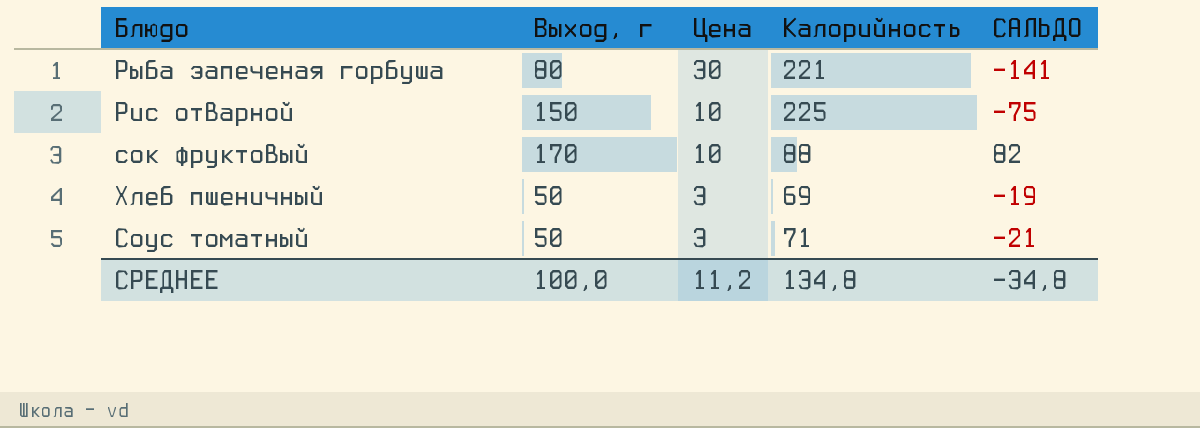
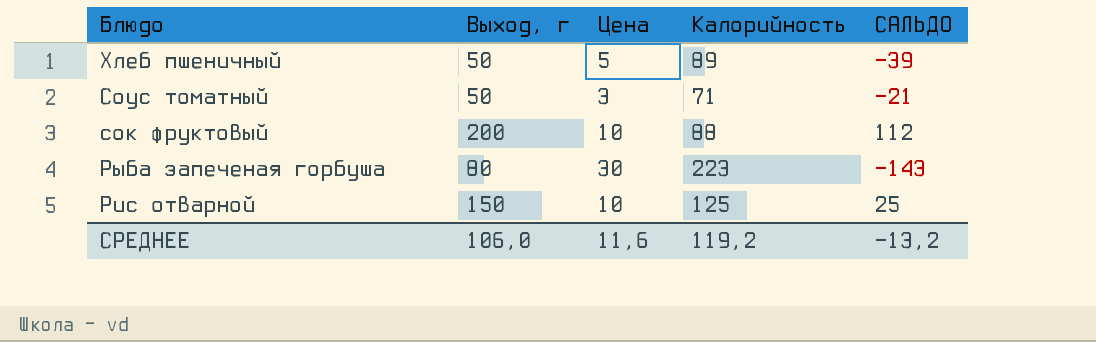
row order: Цена descending -> Блюдо descending
Хлеб пшеничный | Цена: 3 -> 5
Хлеб пшеничный | Калорийность: 69 -> 89
Хлеб пшеничный | САЛЬДО: -19 -> -39
сок фруктовый | Выход, г: 170 -> 200
сок фруктовый | САЛЬДО: 82 -> 112
Рыба запеченая горбуша | Калорийность: 221 -> 223
Рыба запеченая горбуша | САЛЬДО: -141 -> -143
Рис отварной | Калорийность: 225 -> 125
Рис отварной | САЛЬДО: -75 -> 25
СРЕДНЕЕ | Выход, г: 100,0 -> 106,0
СРЕДНЕЕ | Цена: 11,2 -> 11,6
СРЕДНЕЕ | Калорийность: 134,8 -> 119,2
СРЕДНЕЕ | САЛЬДО: -34,8 -> -13,2

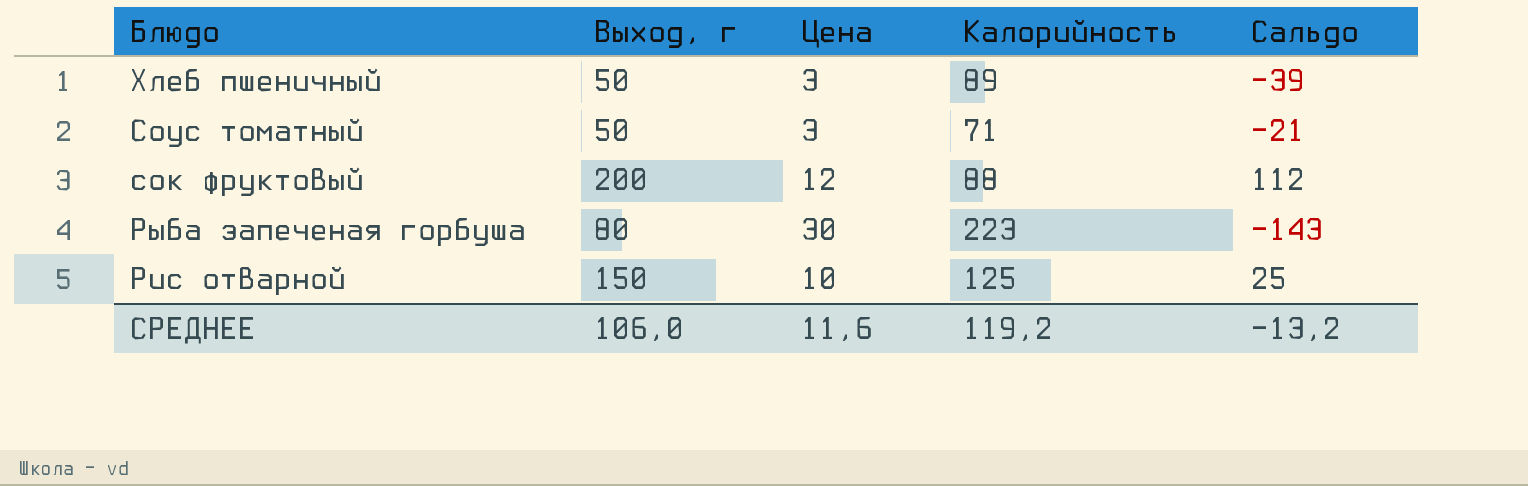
column name: САЛЬДО -> Сальдо
Хлеб пшеничный | Цена: 5 -> 3
сок фруктовый | Цена: 10 -> 12

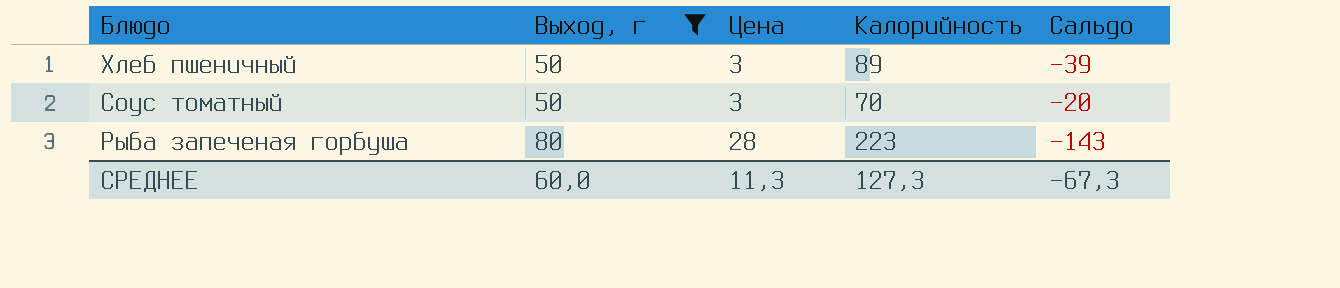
filter: none -> Выход, г <= 80
Соус томатный | Калорийность: 71 -> 70
Соус томатный | Сальдо: -21 -> -20
Рыба запеченая горбуша | Цена: 30 -> 28
СРЕДНЕЕ | Выход, г: 106,0 -> 60,0
СРЕДНЕЕ | Цена: 11,6 -> 11,3
СРЕДНЕЕ | Калорийность: 119,2 -> 127,3
СРЕДНЕЕ | Сальдо: -13,2 -> -67,3

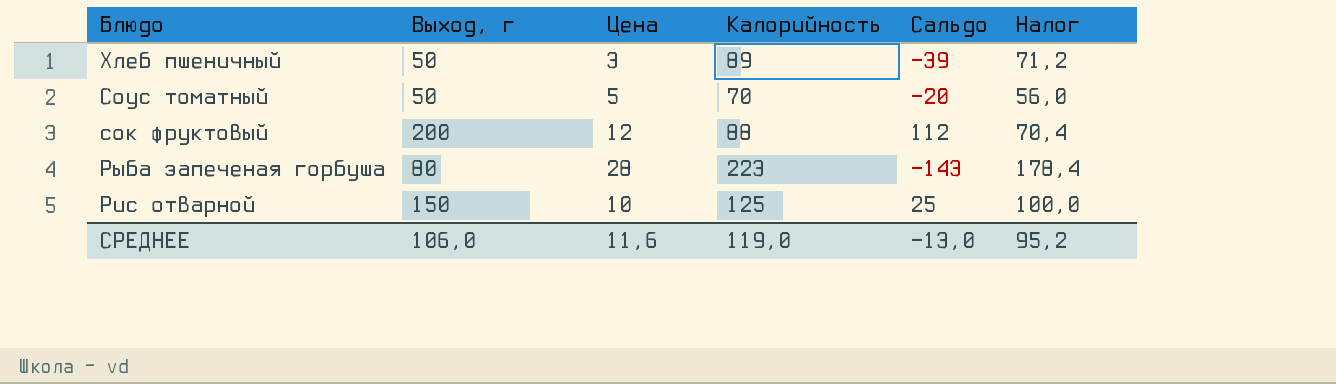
filter: Выход, г <= 80 -> none
column Налог | formula: none -> [Калорийность] * 0,8
Соус томатный | Цена: 3 -> 5
СРЕДНЕЕ | Выход, г: 60,0 -> 106,0
СРЕДНЕЕ | Цена: 11,3 -> 11,6
СРЕДНЕЕ | Калорийность: 127,3 -> 119,0
СРЕДНЕЕ | Сальдо: -67,3 -> -13,0

